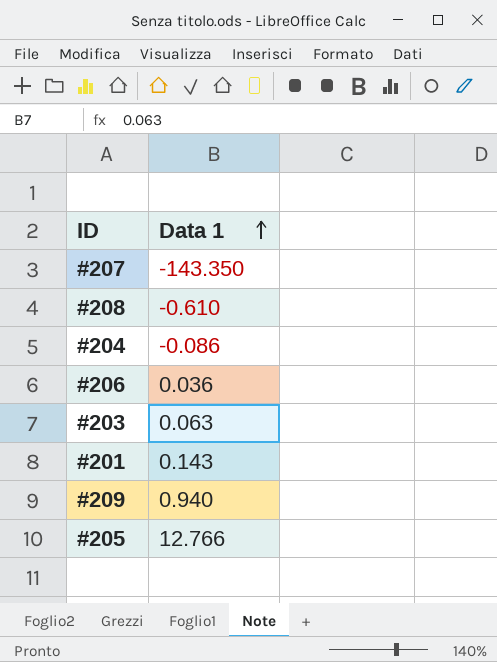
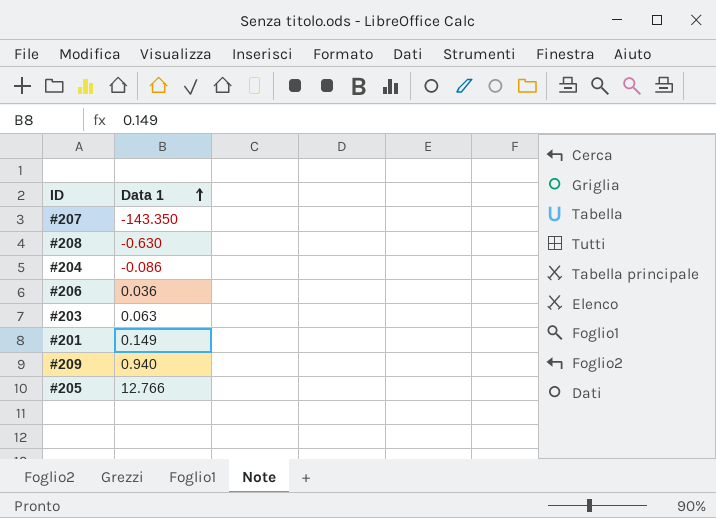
#208 | Data 1: -0.610 -> -0.630
#201 | Data 1: 0.143 -> 0.149

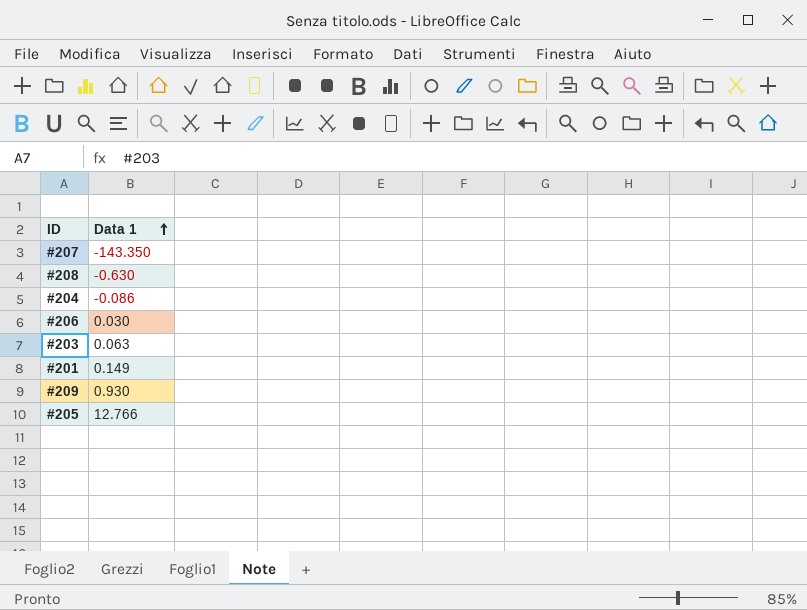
#206 | Data 1: 0.036 -> 0.030
#209 | Data 1: 0.940 -> 0.930

